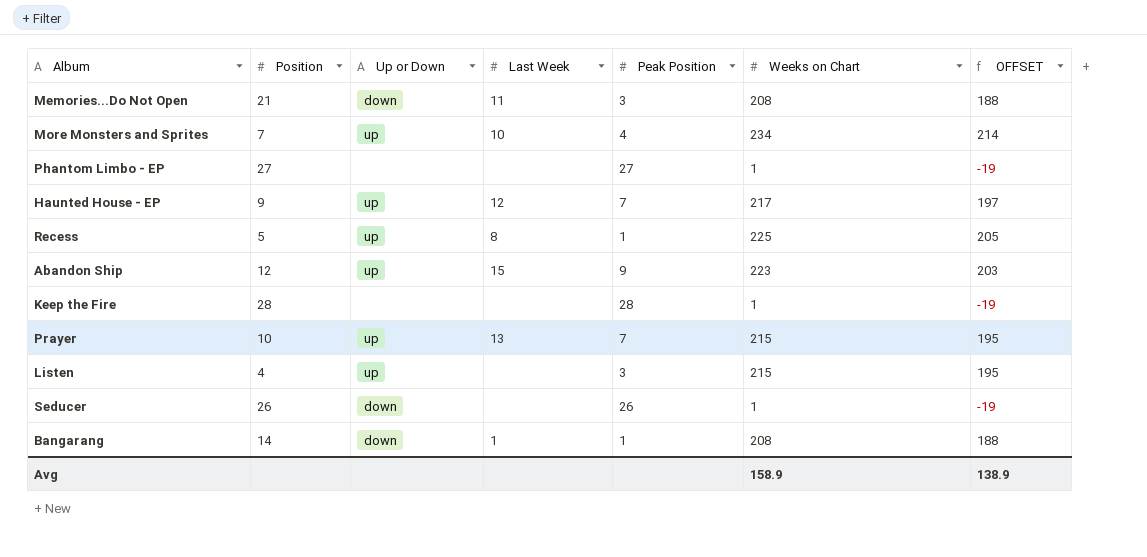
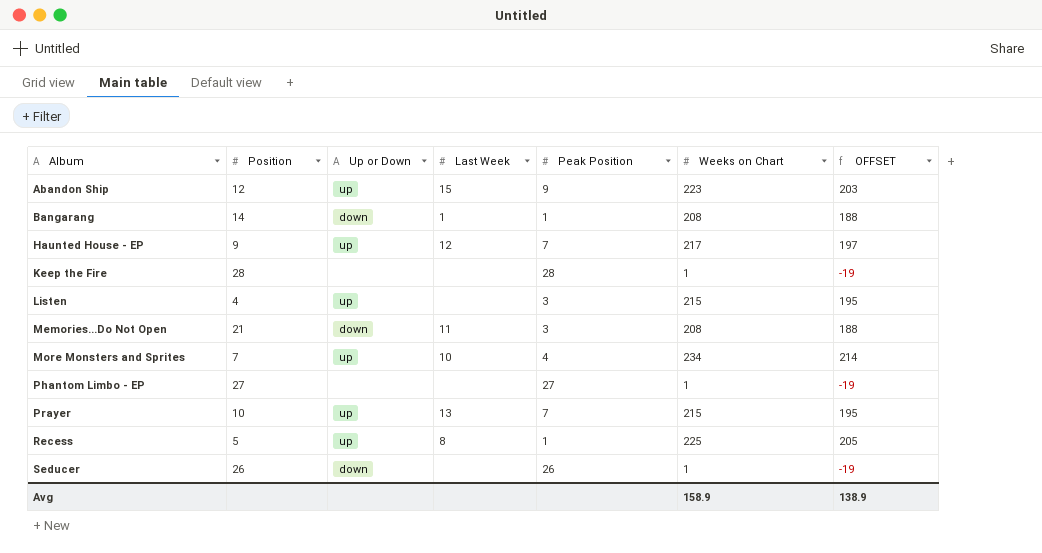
row order: none -> Album ascending

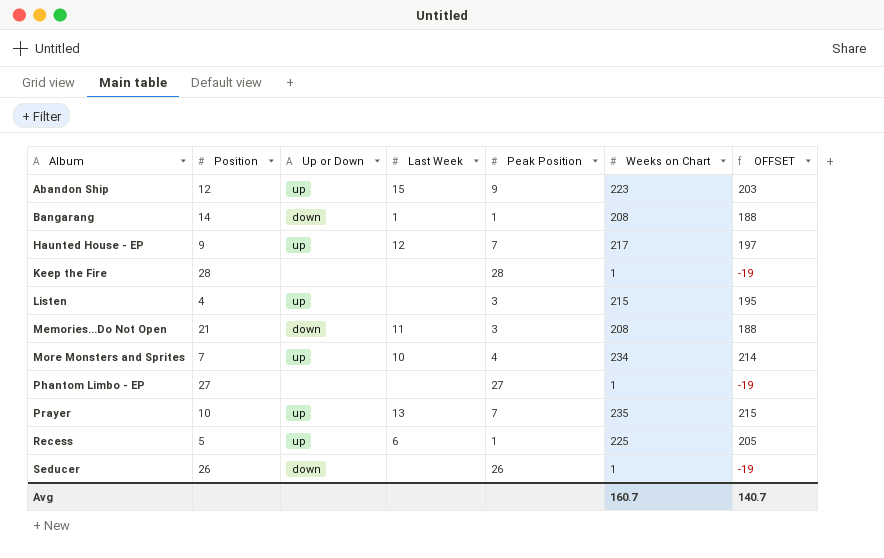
Prayer | Weeks on Chart: 215 -> 235
Prayer | OFFSET: 195 -> 215
Recess | Last Week: 8 -> 6
Avg | Weeks on Chart: 158.9 -> 160.7
Avg | OFFSET: 138.9 -> 140.7

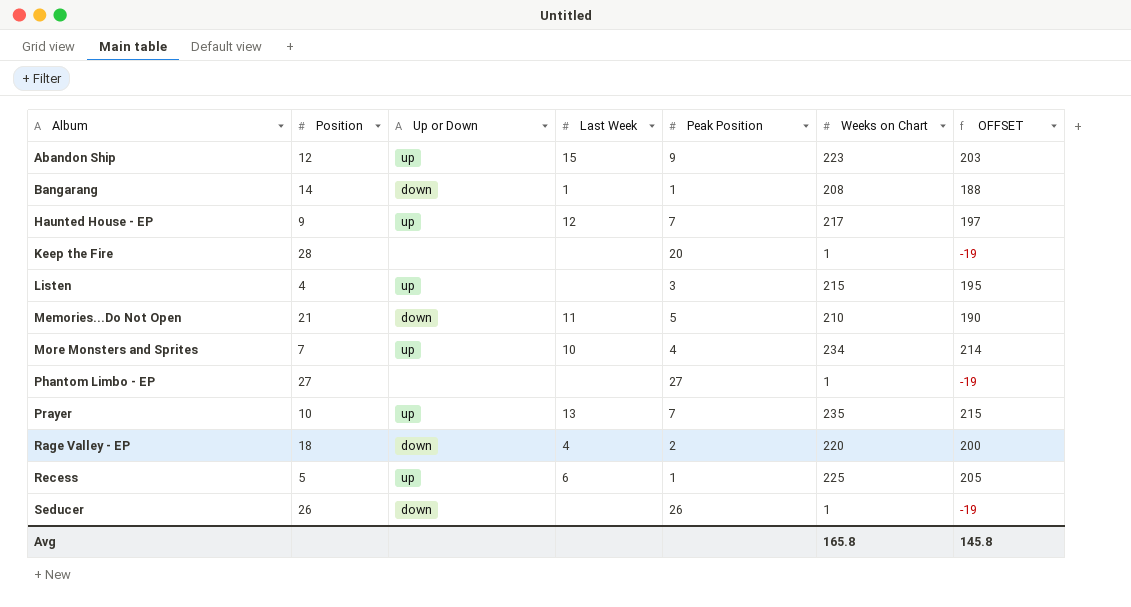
Keep the Fire | Peak Position: 28 -> 20
Memories...Do Not Open | Peak Position: 3 -> 5
Memories...Do Not Open | Weeks on Chart: 208 -> 210
Memories...Do Not Open | OFFSET: 188 -> 190
row Rage Valley - EP: none -> 18 | down | 4 | 2 | 220 | 200
Avg | Weeks on Chart: 160.7 -> 165.8
Avg | OFFSET: 140.7 -> 145.8

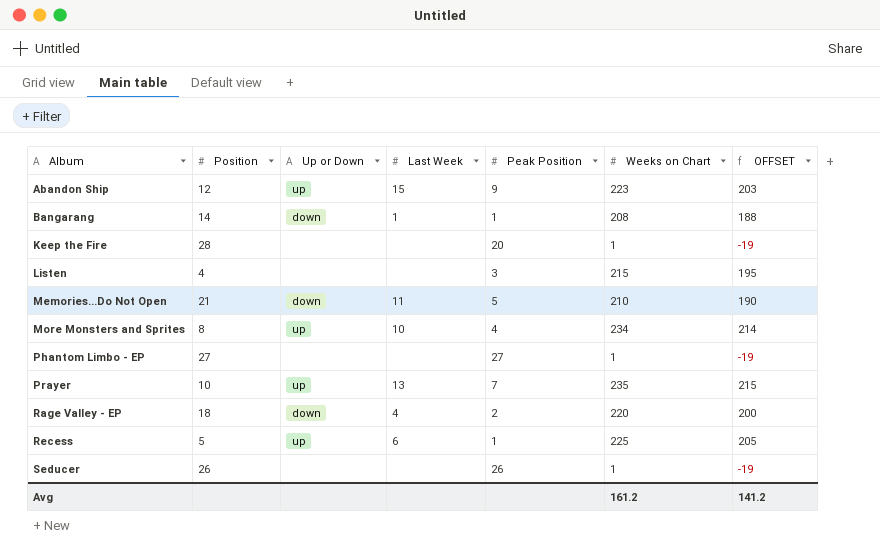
row Haunted House - EP: 9 | up | 12 | 7 | 217 | 197 -> none
Listen | Up or Down: up -> none
More Monsters and Sprites | Position: 7 -> 8
Seducer | Up or Down: down -> none
Avg | Weeks on Chart: 165.8 -> 161.2
Avg | OFFSET: 145.8 -> 141.2

